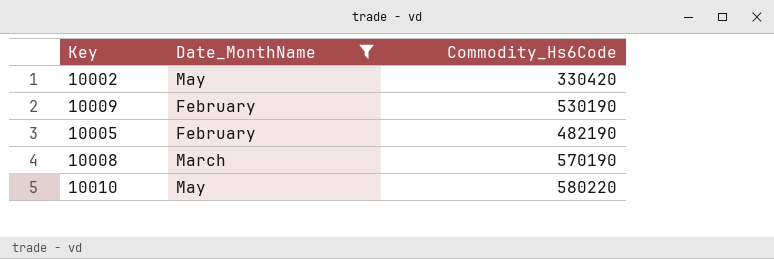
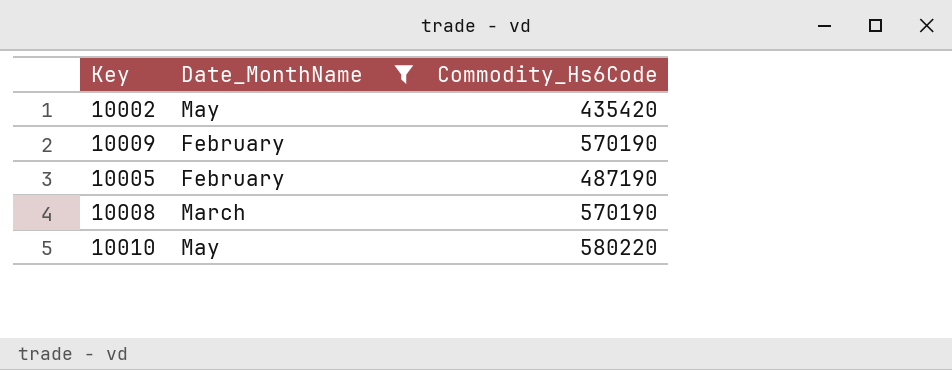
10002 | Commodity_Hs6Code: 330420 -> 435420
10009 | Commodity_Hs6Code: 530190 -> 570190
10005 | Commodity_Hs6Code: 482190 -> 487190

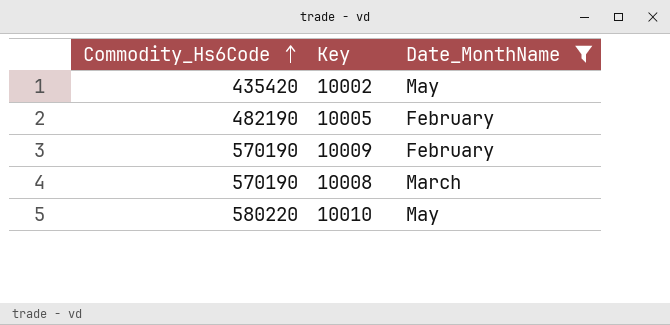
row order: none -> Commodity_Hs6Code ascending
column Commodity_Hs6Code | position: 3 -> 1
10005 | Commodity_Hs6Code: 487190 -> 482190

